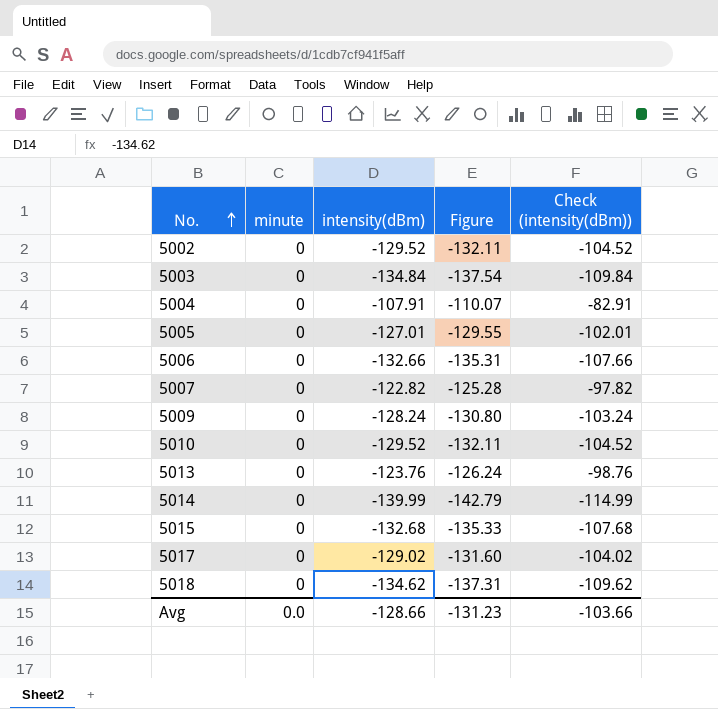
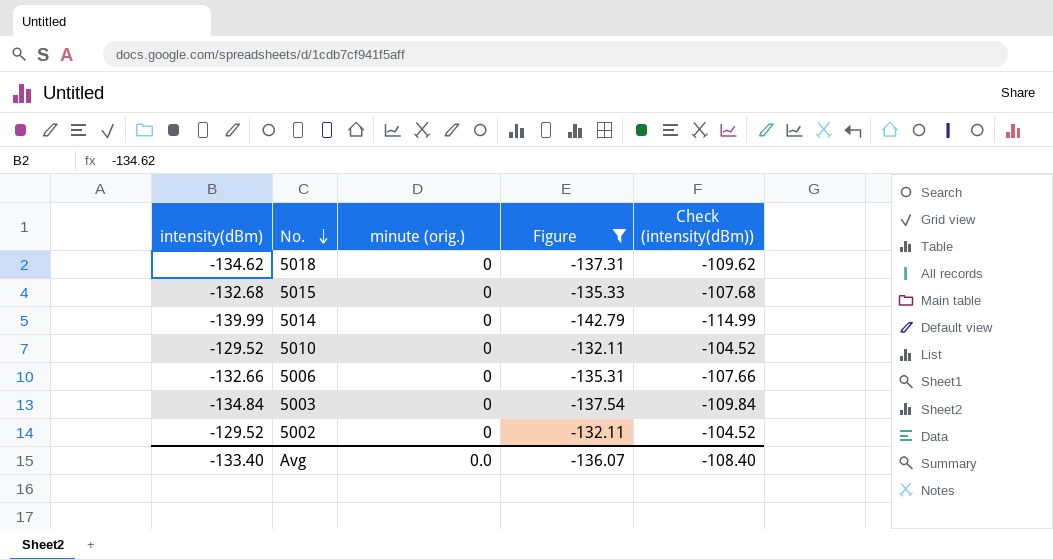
filter: none -> Figure <= -132.11
row order: No. ascending -> No. descending
column intensity(dBm) | position: 3 -> 1
column name: minute -> minute (orig.)
Avg | intensity(dBm): -128.66 -> -133.40
Avg | Figure: -131.23 -> -136.07
Avg | Check (intensity(dBm)): -103.66 -> -108.40

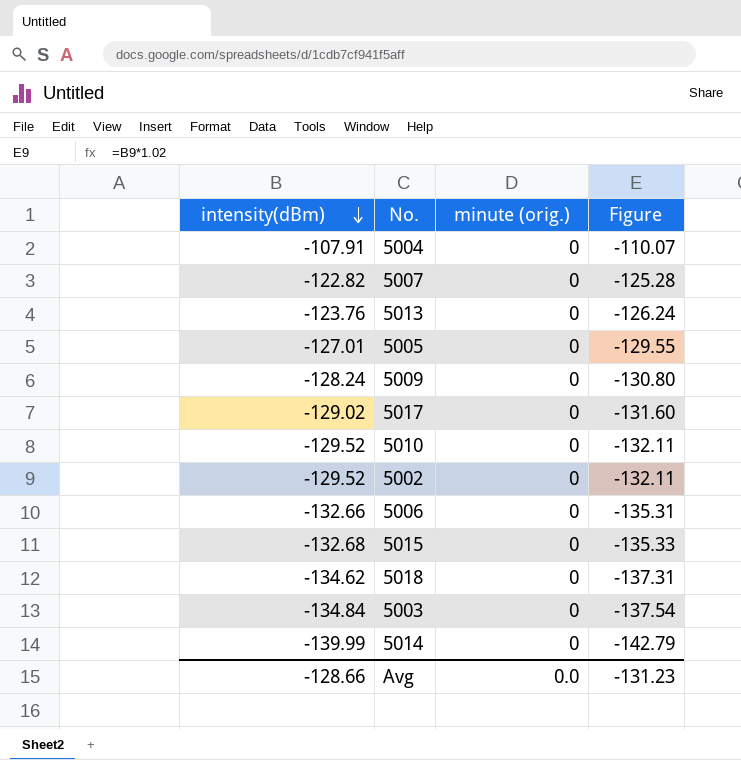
filter: Figure <= -132.11 -> none
row order: No. descending -> intensity(dBm) descending
column Check (intensity(dBm)) | formula: [intensity(dBm)] + 25 -> none
Avg | intensity(dBm): -133.40 -> -128.66
Avg | Figure: -136.07 -> -131.23

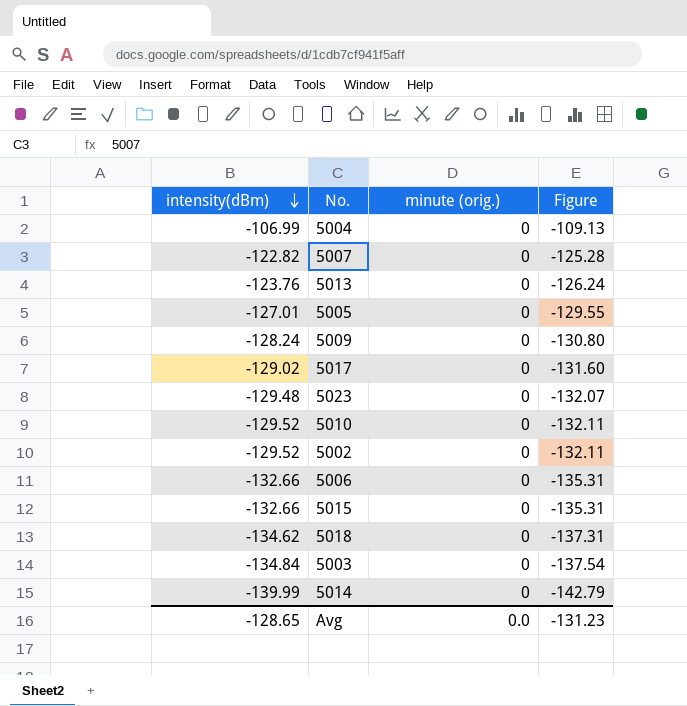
5004 | intensity(dBm): -107.91 -> -106.99
5004 | Figure: -110.07 -> -109.13
row 5023: none -> -129.48 | 0 | -132.07
5015 | intensity(dBm): -132.68 -> -132.66
5015 | Figure: -135.33 -> -135.31
Avg | intensity(dBm): -128.66 -> -128.65

